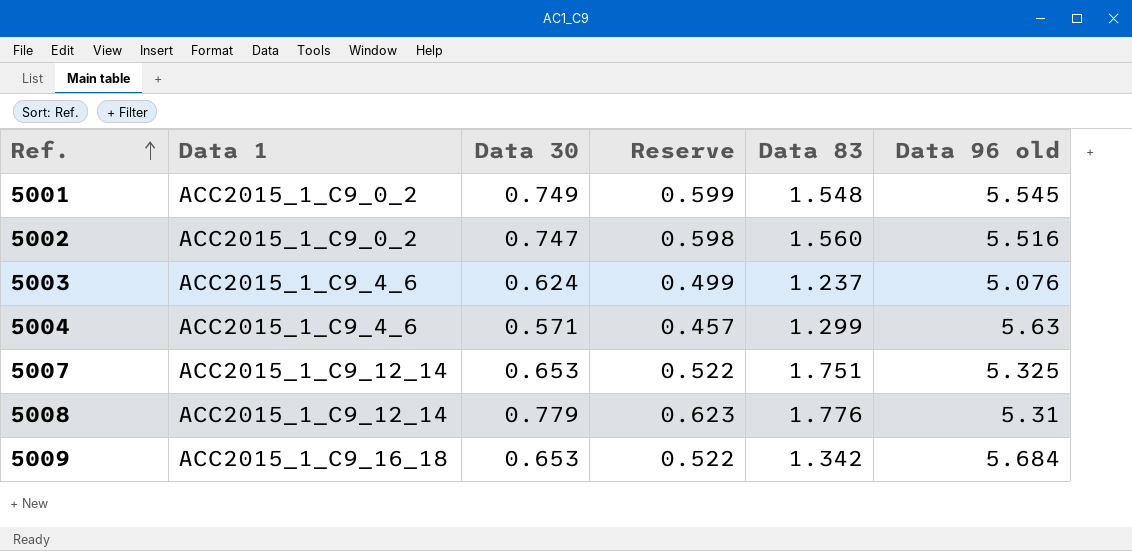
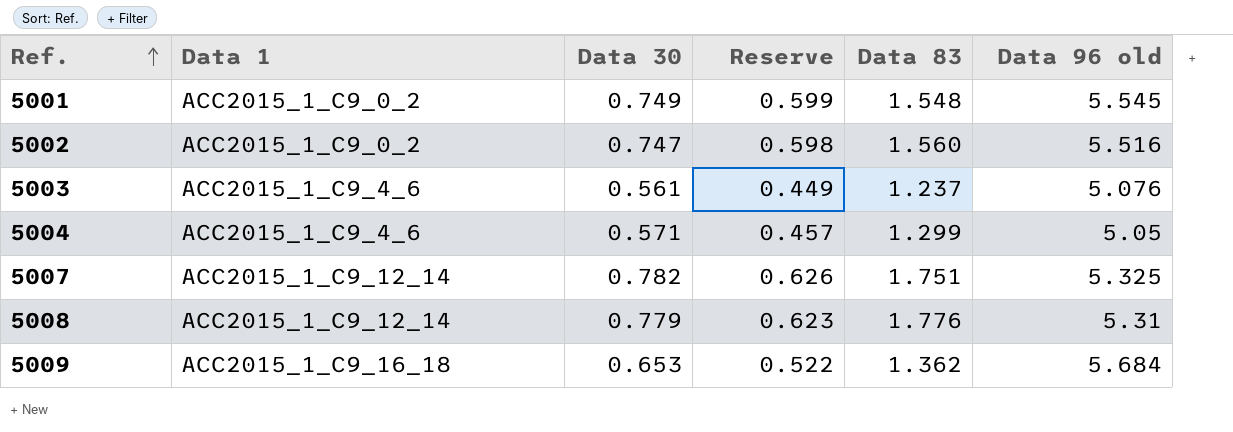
5003 | Data 30: 0.624 -> 0.561
5003 | Reserve: 0.499 -> 0.449
5004 | Data 96 old: 5.63 -> 5.05
5007 | Data 30: 0.653 -> 0.782
5007 | Reserve: 0.522 -> 0.626
5009 | Data 83: 1.342 -> 1.362

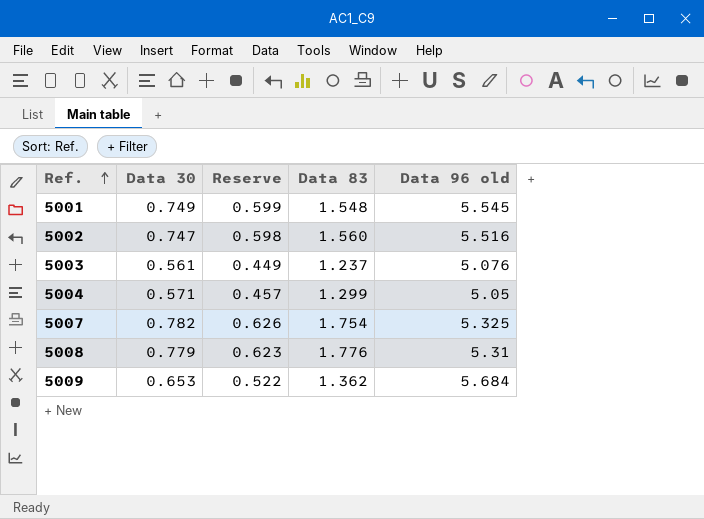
column Data 1 | position: 2 -> none
5007 | Data 83: 1.751 -> 1.754

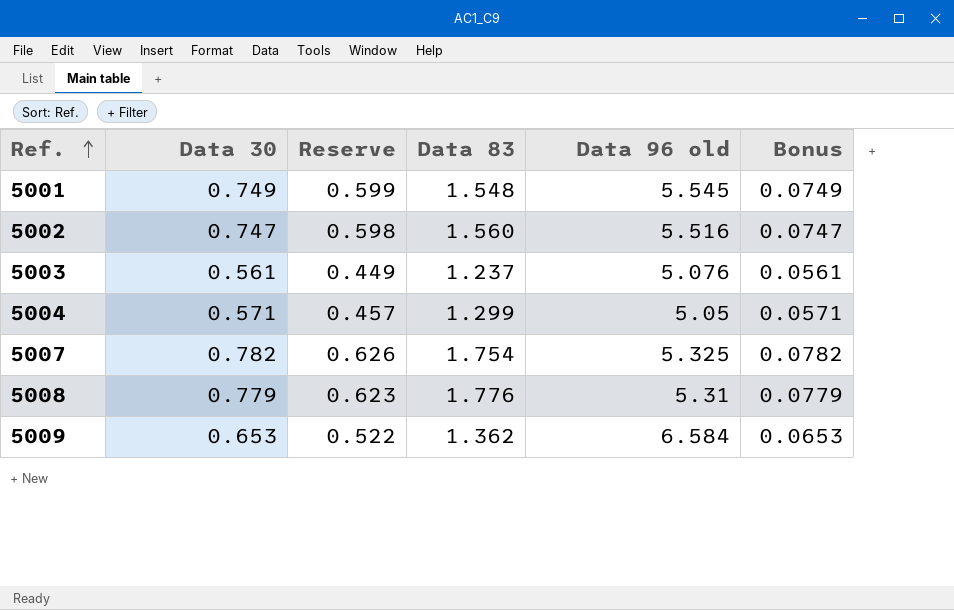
column Bonus | formula: none -> [Data 30] * 0.1
5009 | Data 96 old: 5.684 -> 6.584

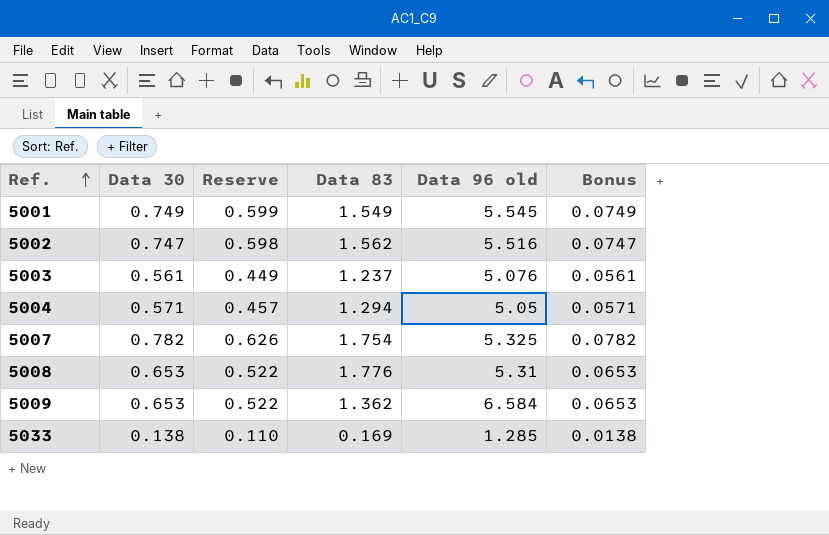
5001 | Data 83: 1.548 -> 1.549
5002 | Data 83: 1.560 -> 1.562
5004 | Data 83: 1.299 -> 1.294
5008 | Data 30: 0.779 -> 0.653
5008 | Reserve: 0.623 -> 0.522
5008 | Bonus: 0.0779 -> 0.0653
row 5033: none -> 0.138 | 0.110 | 0.169 | 1.285 | 0.0138

